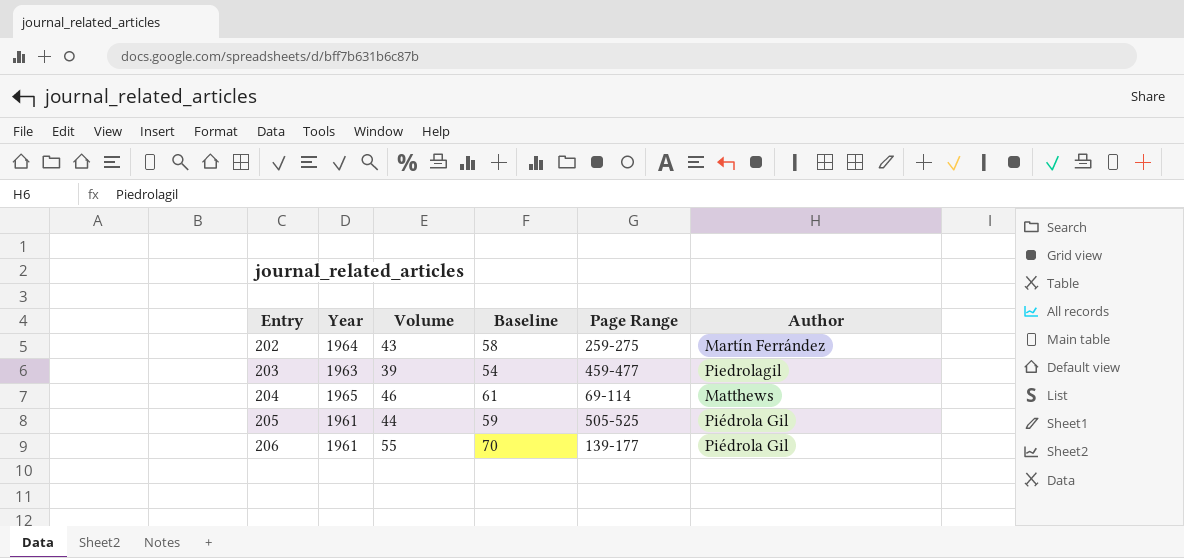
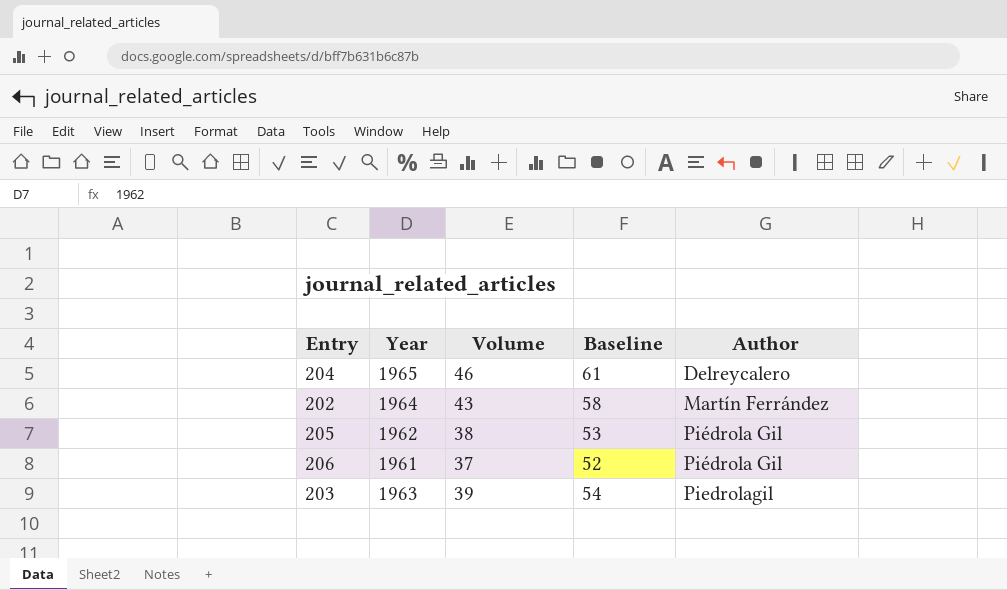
row order: Entry ascending -> Author ascending
column Page Range | position: 5 -> none
204 | Author: Matthews -> Delreycalero
205 | Year: 1961 -> 1962
205 | Volume: 44 -> 38
205 | Baseline: 59 -> 53
206 | Volume: 55 -> 37
206 | Baseline: 70 -> 52

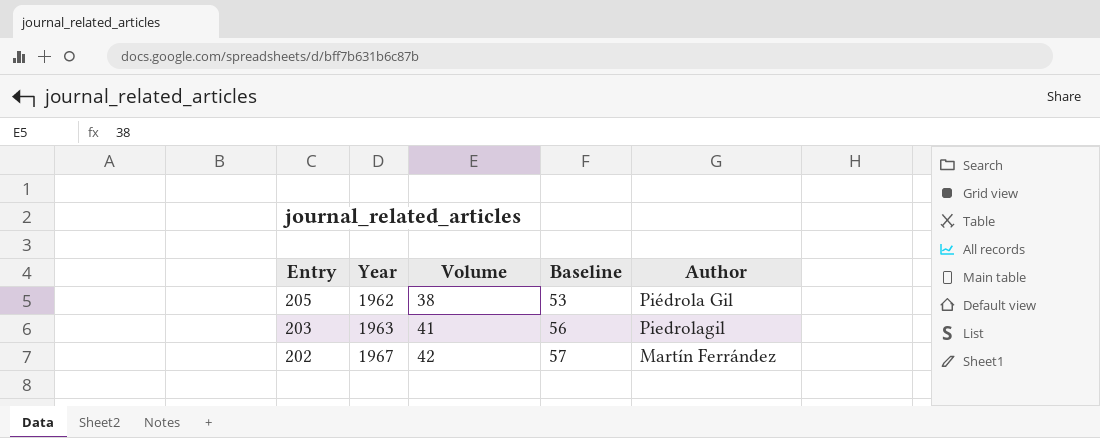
row order: Author ascending -> Entry descending
row 204: 1965 | 46 | 61 | Delreycalero -> none
row 206: 1961 | 37 | 52 | Piédrola Gil -> none
203 | Volume: 39 -> 41
203 | Baseline: 54 -> 56
202 | Year: 1964 -> 1967
202 | Volume: 43 -> 42
202 | Baseline: 58 -> 57

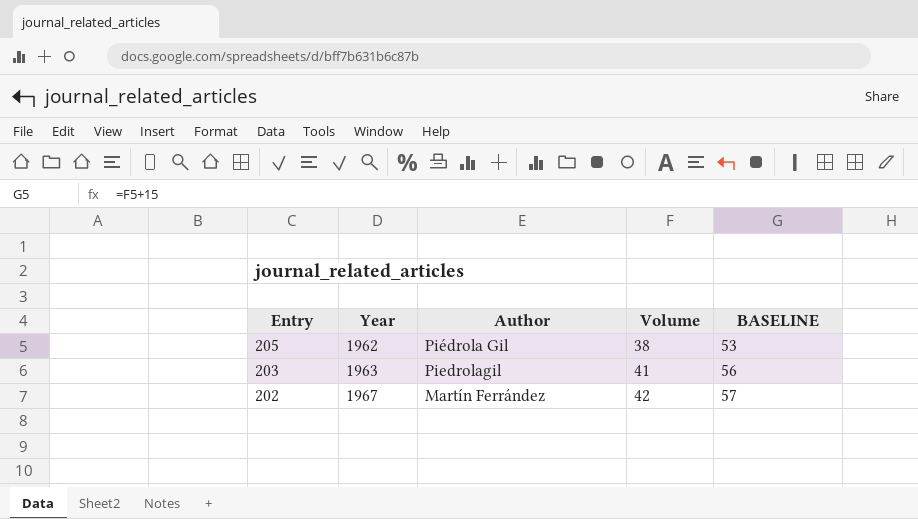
column Author | position: 5 -> 3
column name: Baseline -> BASELINE

